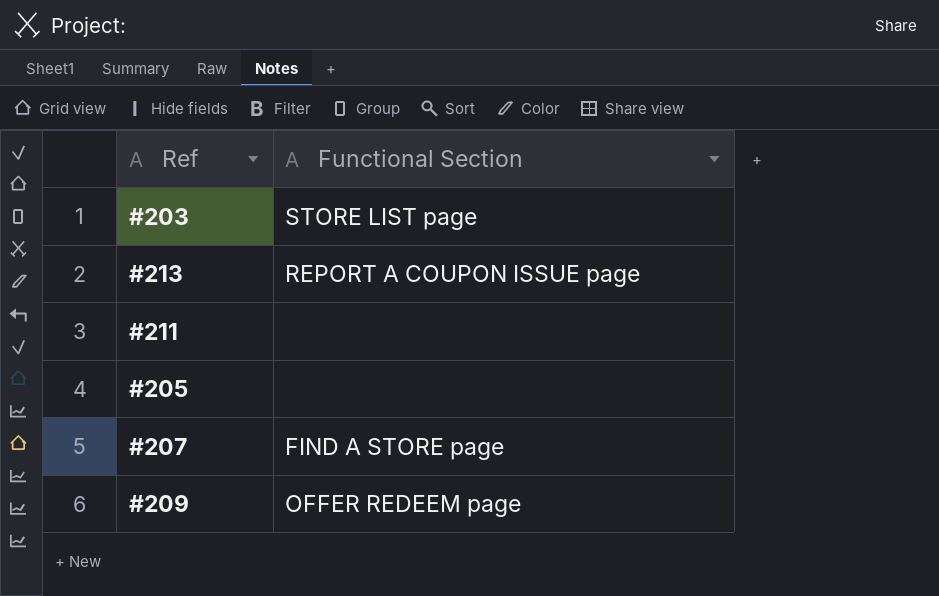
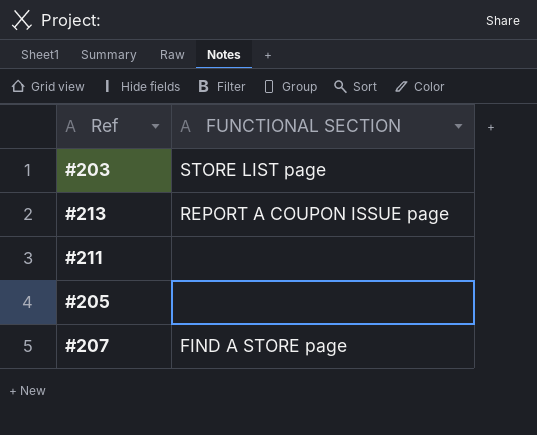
column name: Functional Section -> FUNCTIONAL SECTION
row #209: OFFER REDEEM page -> none

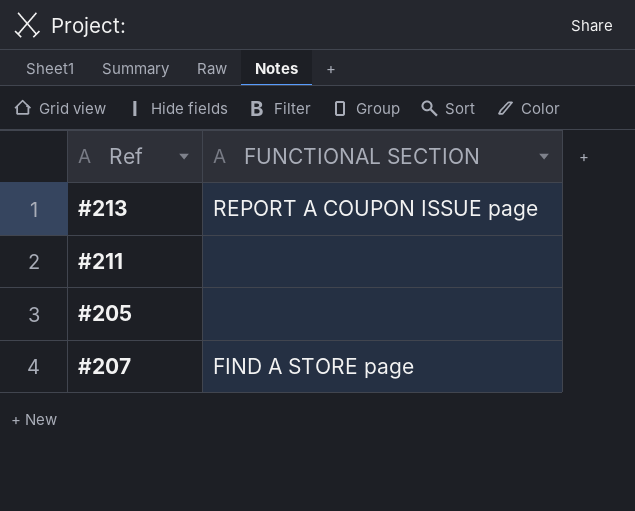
row #203: STORE LIST page -> none

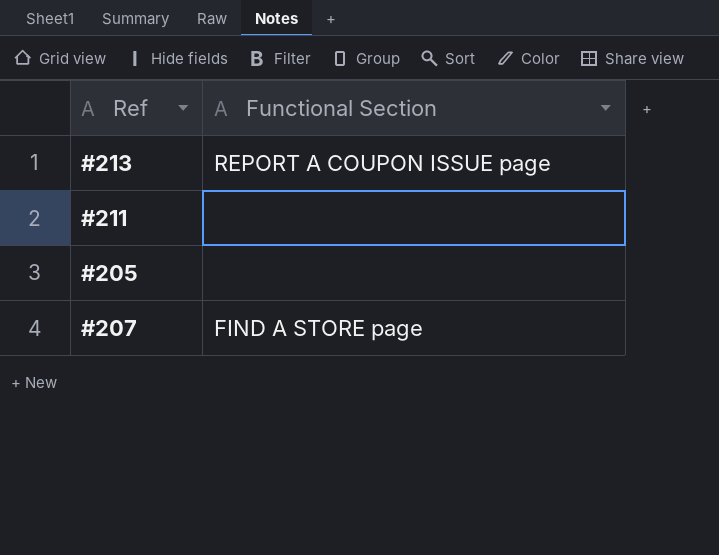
column name: FUNCTIONAL SECTION -> Functional Section

